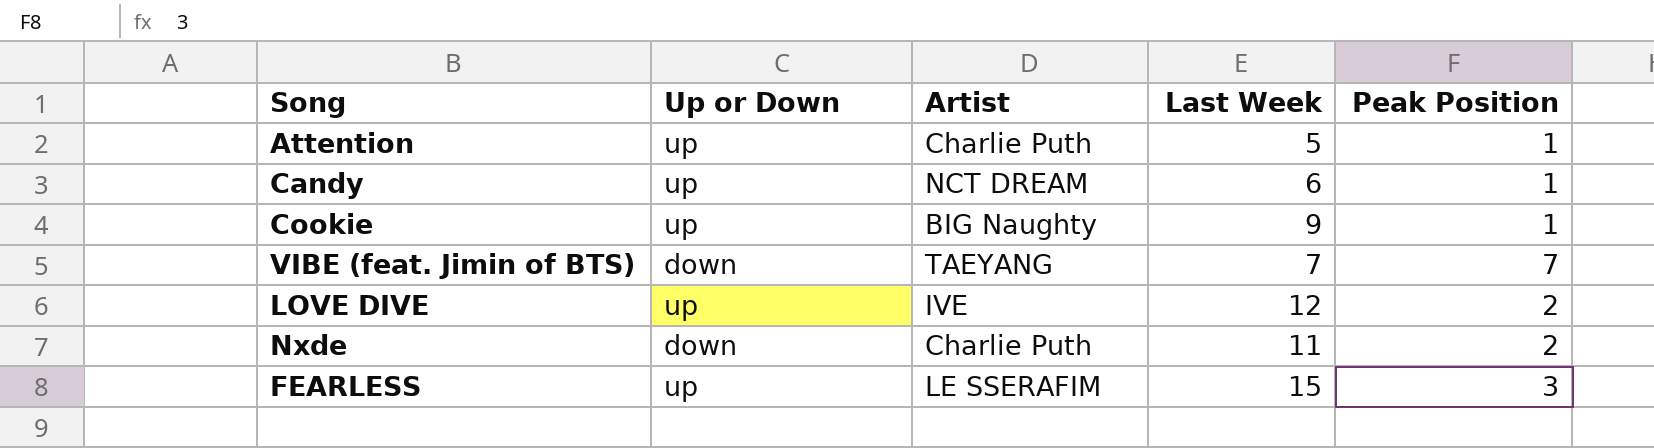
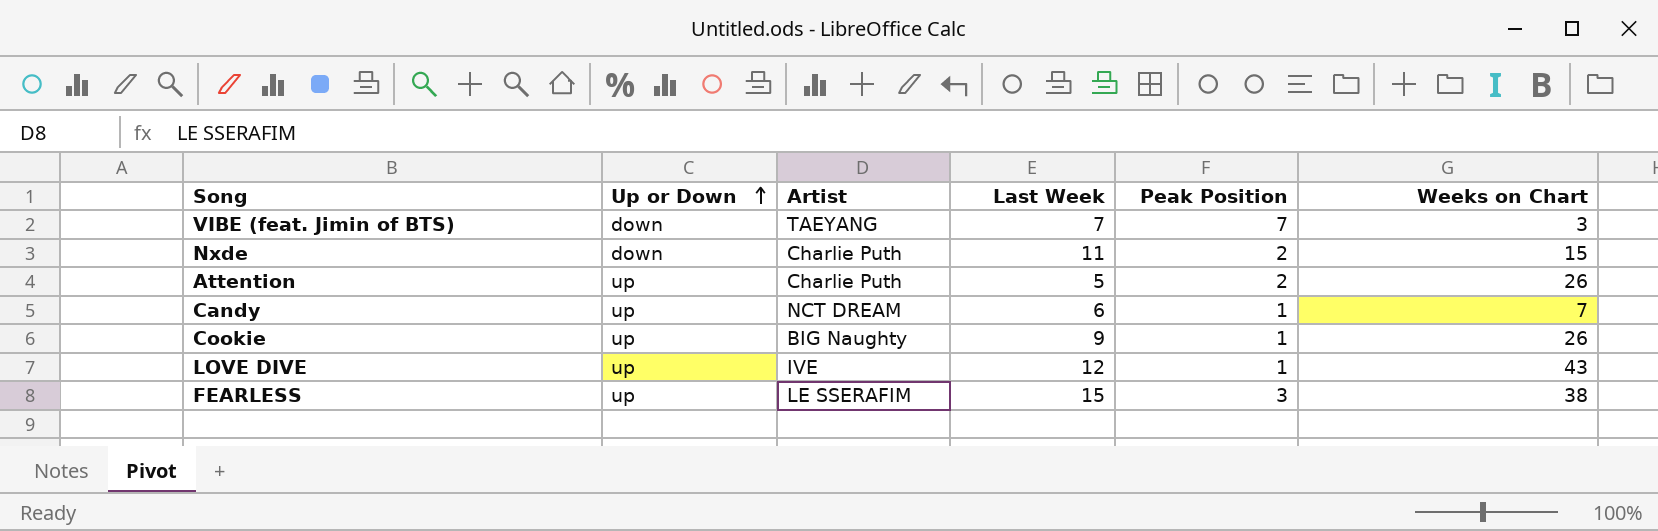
row order: none -> Up or Down ascending
column Weeks on Chart | position: none -> 6
Attention | Peak Position: 1 -> 2
LOVE DIVE | Peak Position: 2 -> 1

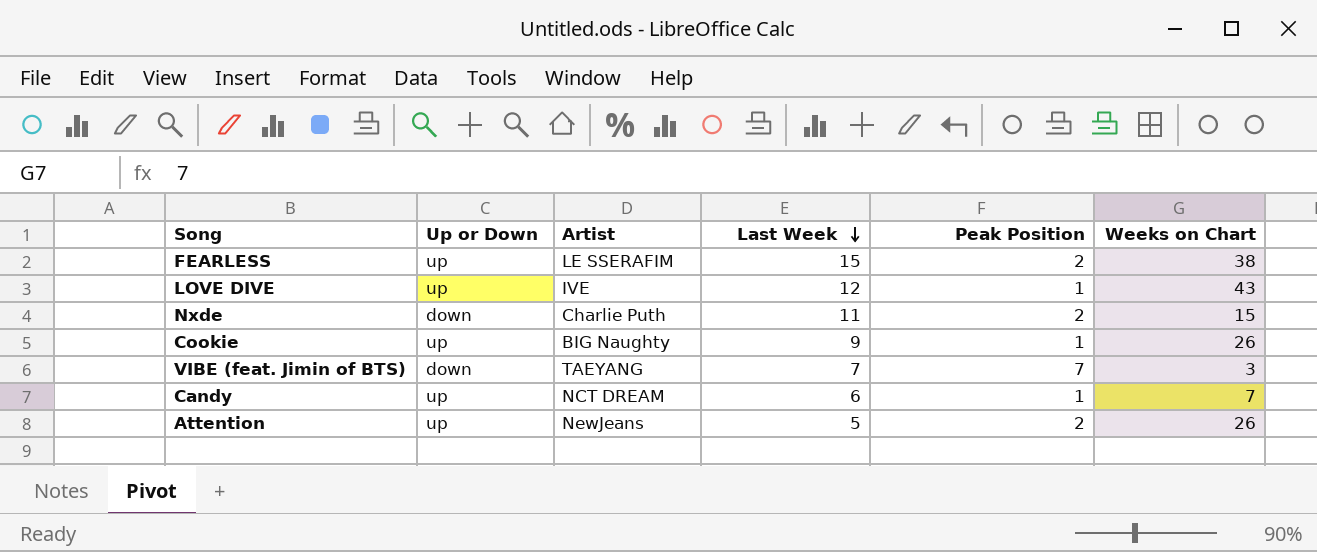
row order: Up or Down ascending -> Last Week descending
FEARLESS | Peak Position: 3 -> 2
Attention | Artist: Charlie Puth -> NewJeans

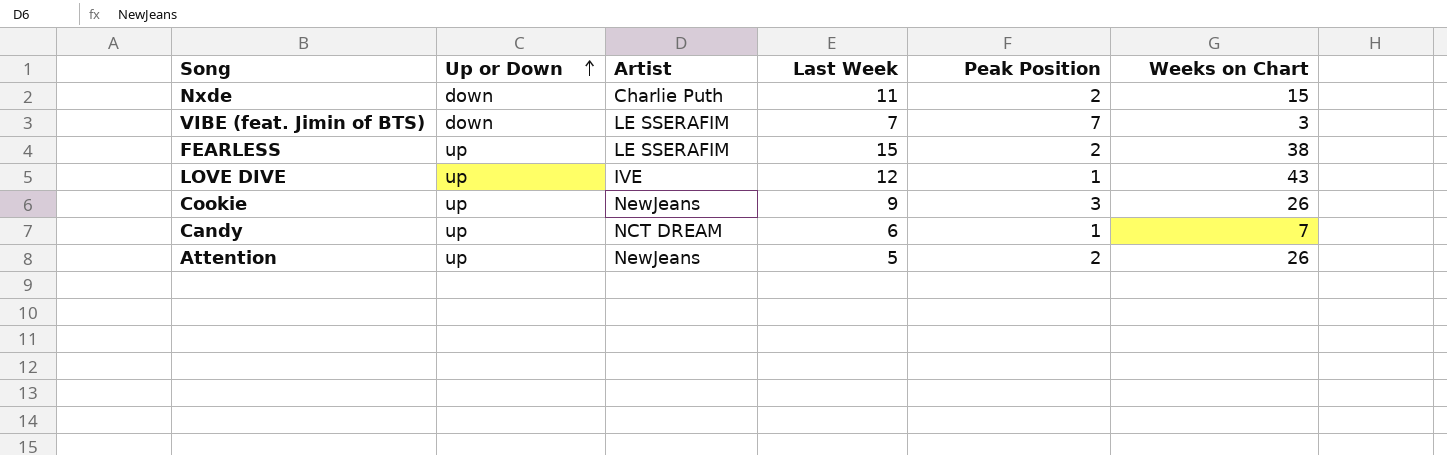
row order: Last Week descending -> Up or Down ascending
VIBE (feat. Jimin of BTS) | Artist: TAEYANG -> LE SSERAFIM
Cookie | Artist: BIG Naughty -> NewJeans
Cookie | Peak Position: 1 -> 3

